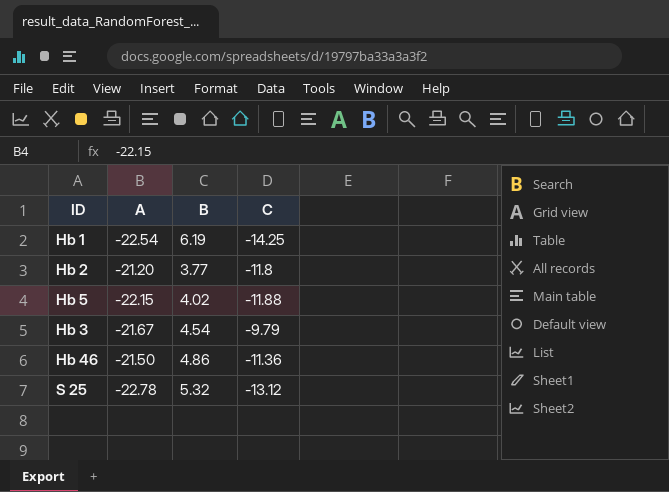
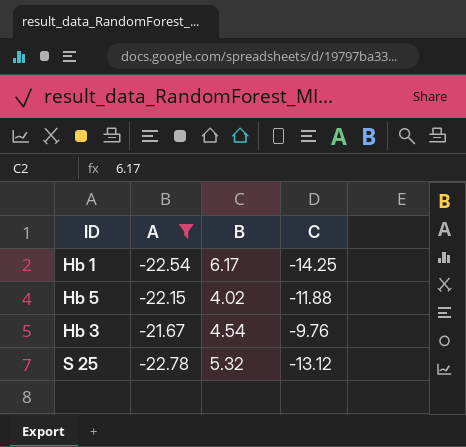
filter: none -> A <= -21.67
Hb 1 | B: 6.19 -> 6.17
Hb 3 | C: -9.79 -> -9.76

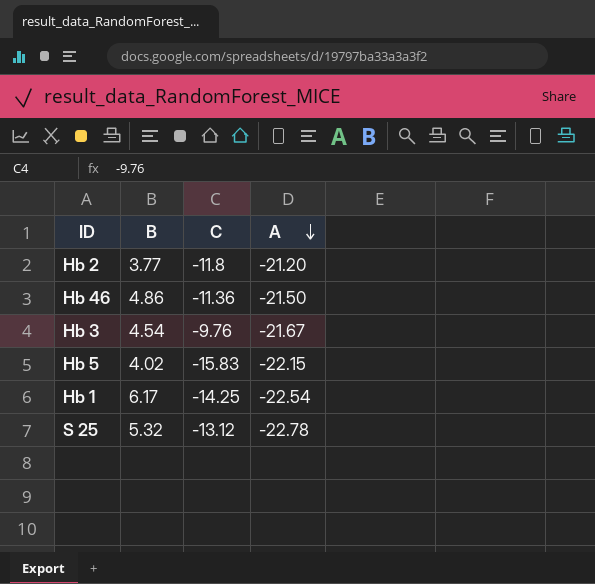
filter: A <= -21.67 -> none
row order: none -> A descending
column A | position: 2 -> 4
Hb 5 | C: -11.88 -> -15.83

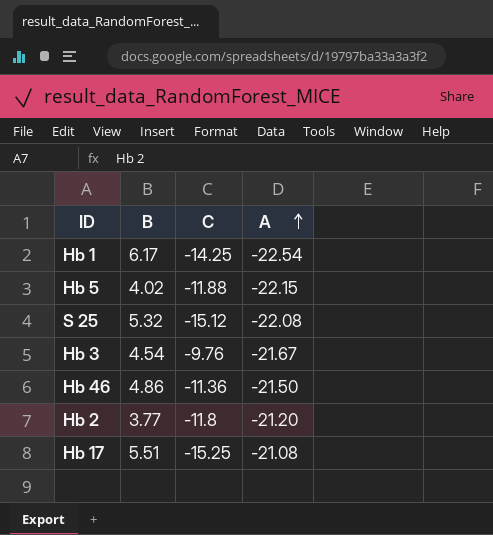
row order: A descending -> A ascending
Hb 5 | C: -15.83 -> -11.88
S 25 | C: -13.12 -> -15.12
S 25 | A: -22.78 -> -22.08
row Hb 17: none -> 5.51 | -15.25 | -21.08

